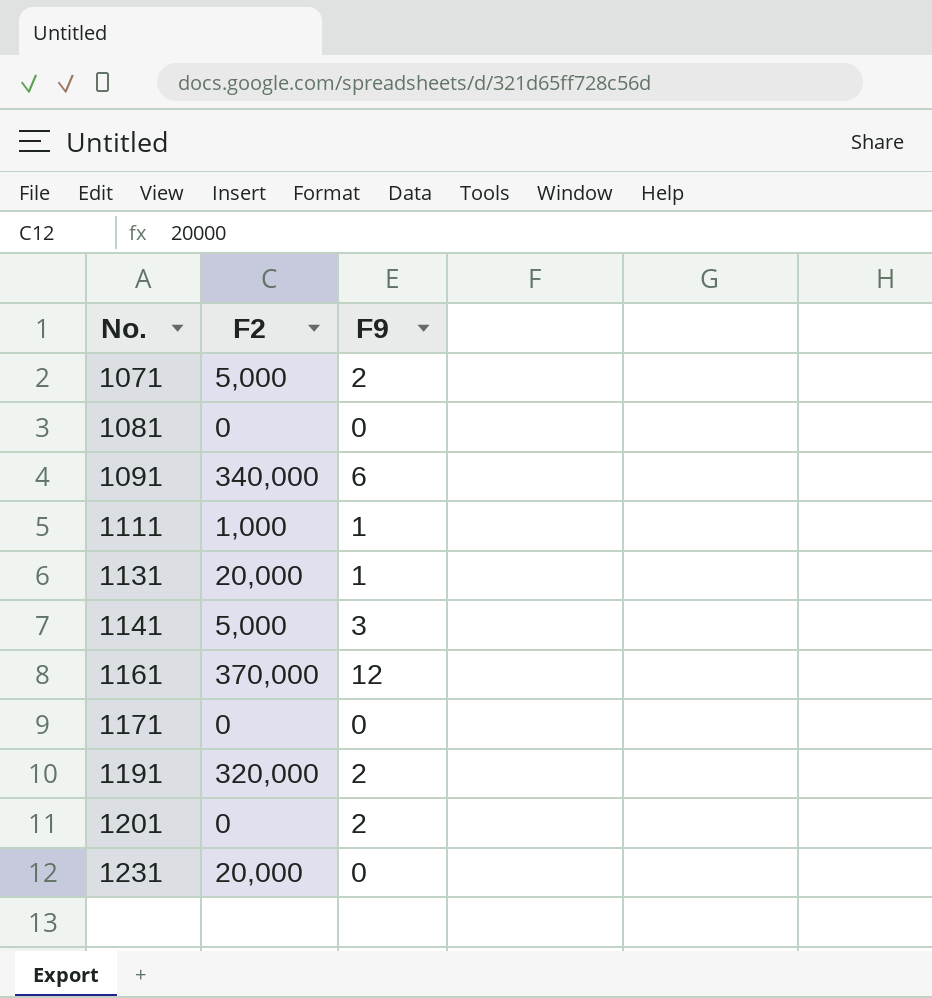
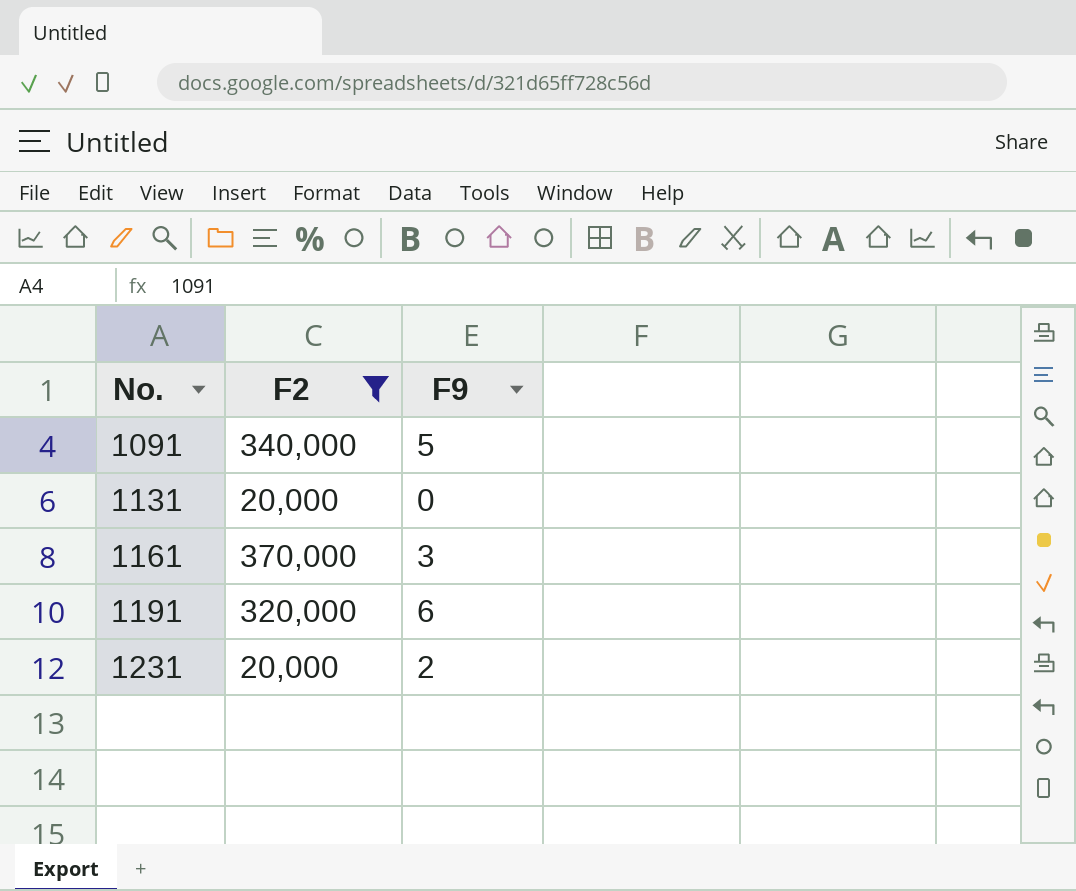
filter: none -> F2 >= 20,000
1091 | F9: 6 -> 5
1131 | F9: 1 -> 0
1161 | F9: 12 -> 3
1191 | F9: 2 -> 6
1231 | F9: 0 -> 2

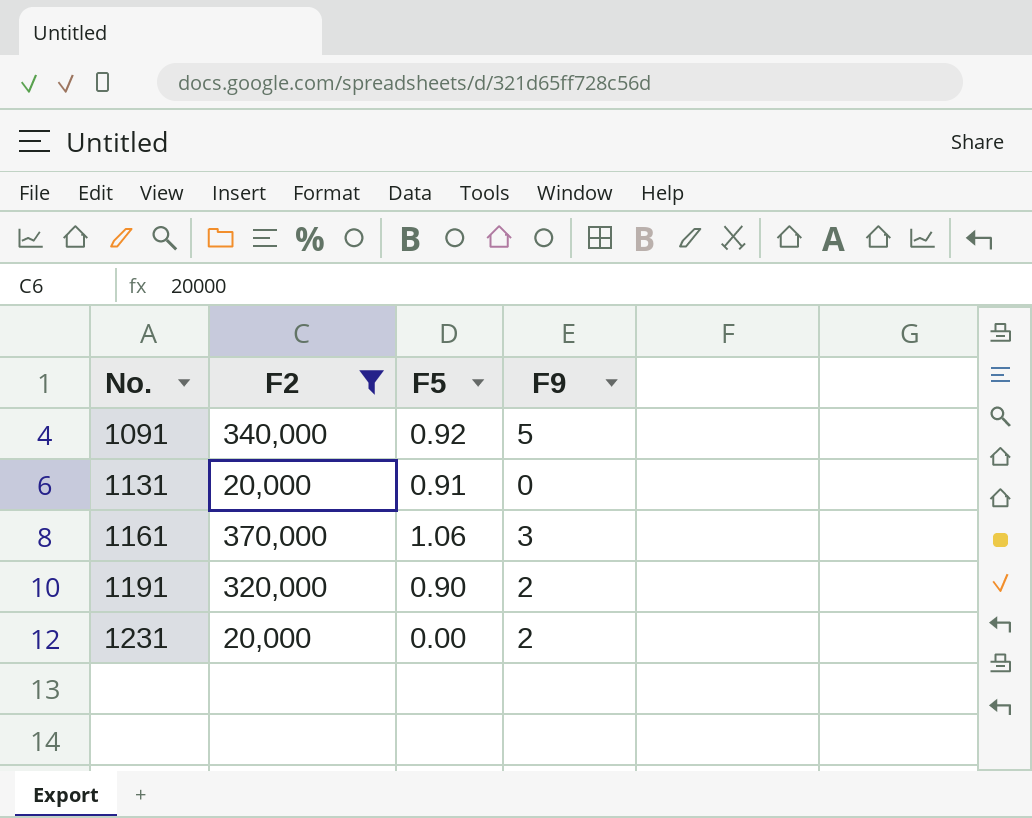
column F5 | position: none -> 3
1191 | F9: 6 -> 2

